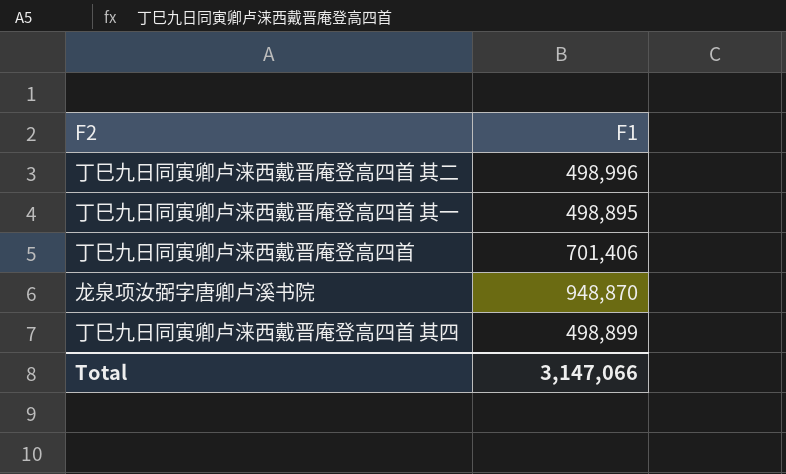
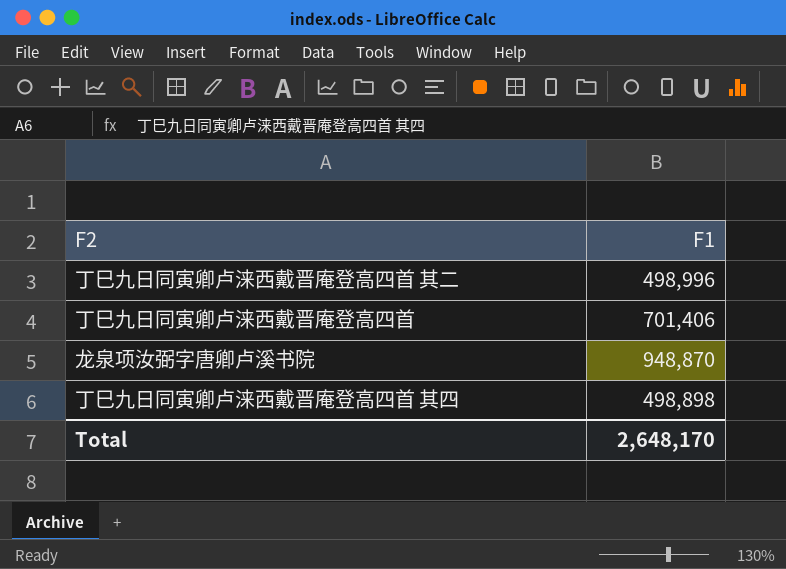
row 丁巳九日同寅卿卢涞西戴晋庵登高四首 其一: 498,895 -> none
丁巳九日同寅卿卢涞西戴晋庵登高四首 其四 | F1: 498,899 -> 498,898
Total | F1: 3,147,066 -> 2,648,170

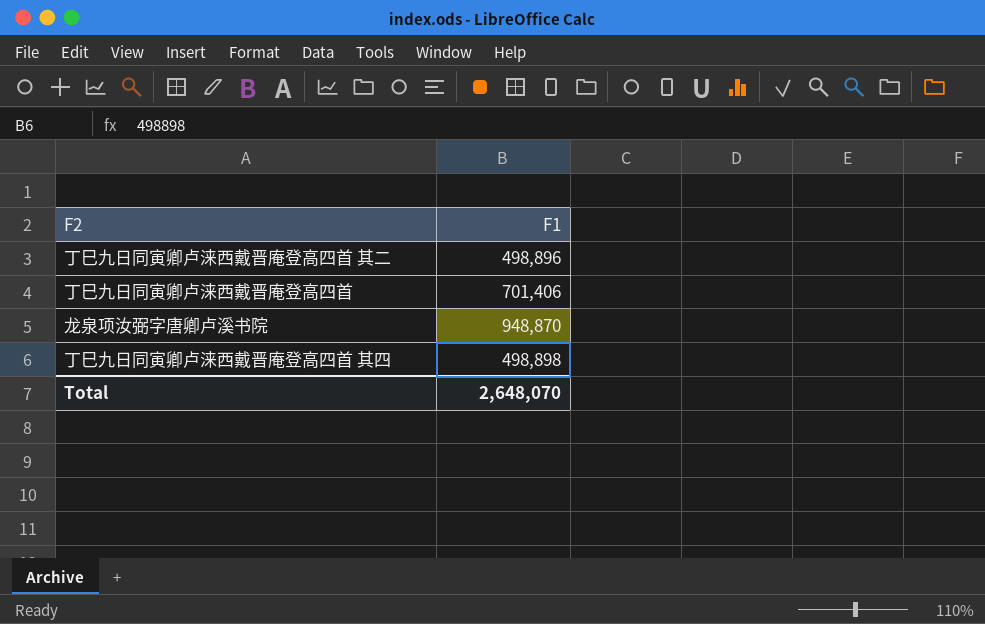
丁巳九日同寅卿卢涞西戴晋庵登高四首 其二 | F1: 498,996 -> 498,896
Total | F1: 2,648,170 -> 2,648,070

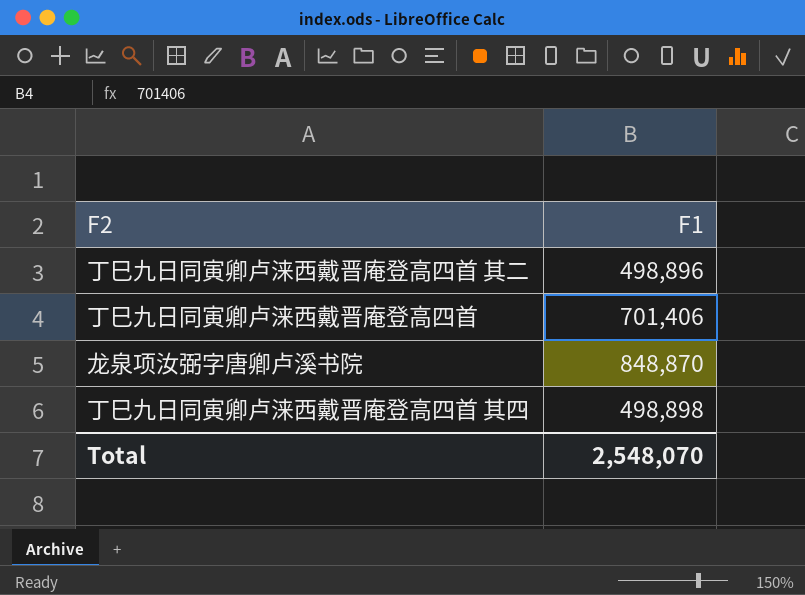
龙泉项汝弼字唐卿卢溪书院 | F1: 948,870 -> 848,870
Total | F1: 2,648,070 -> 2,548,070

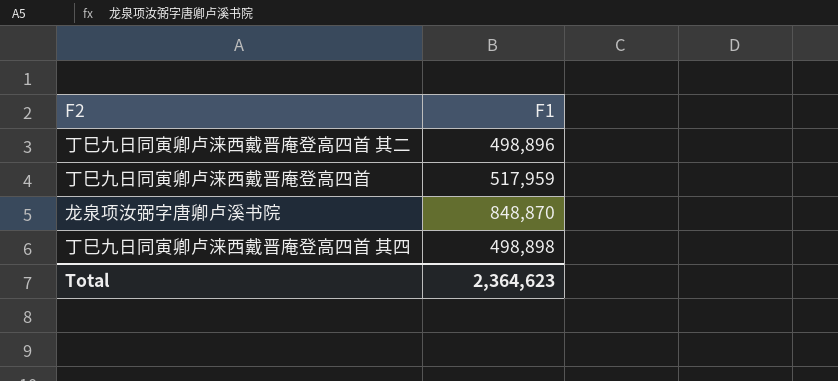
丁巳九日同寅卿卢涞西戴晋庵登高四首 | F1: 701,406 -> 517,959
Total | F1: 2,548,070 -> 2,364,623

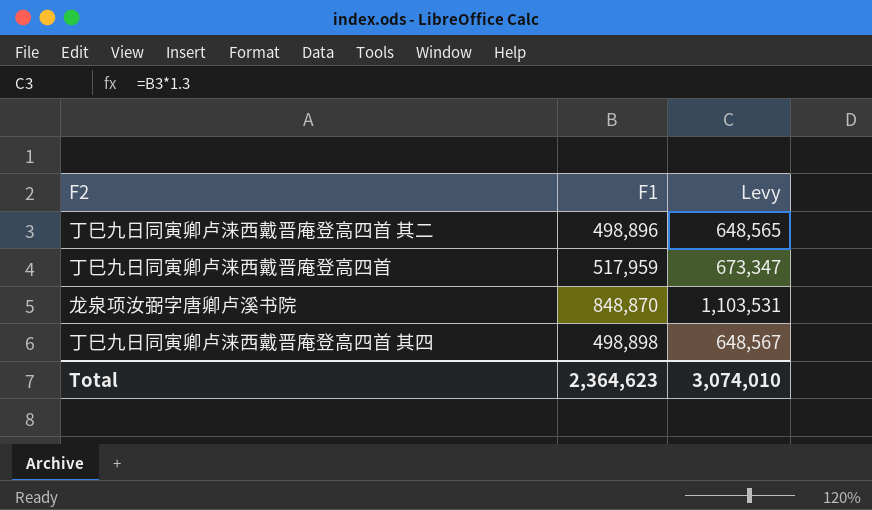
column Levy | formula: none -> [F1] * 1.3

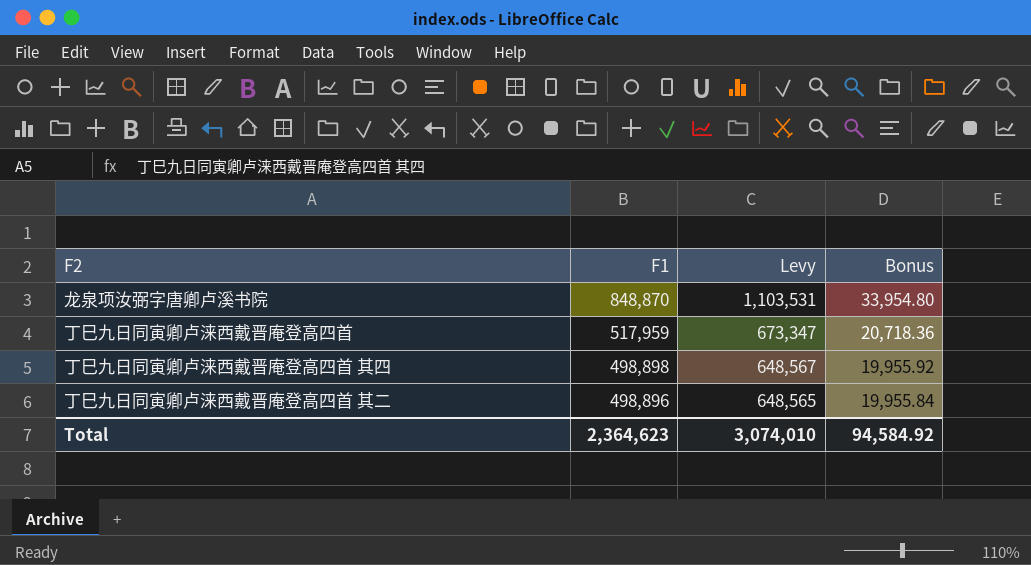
row order: none -> F1 descending
column Bonus | formula: none -> [F1] * 0.04

